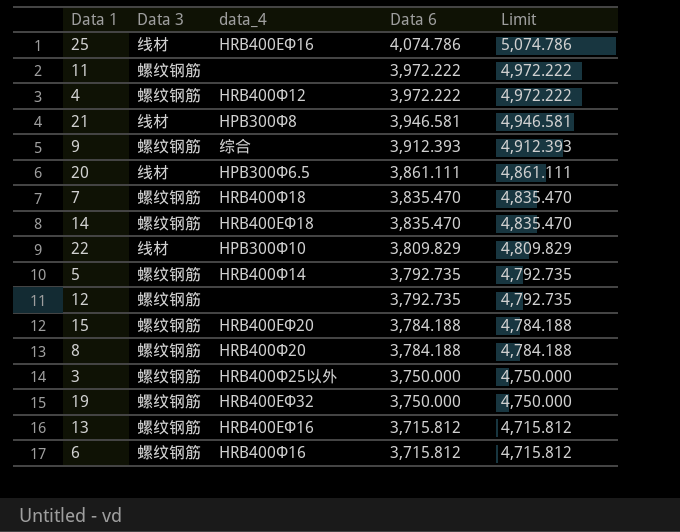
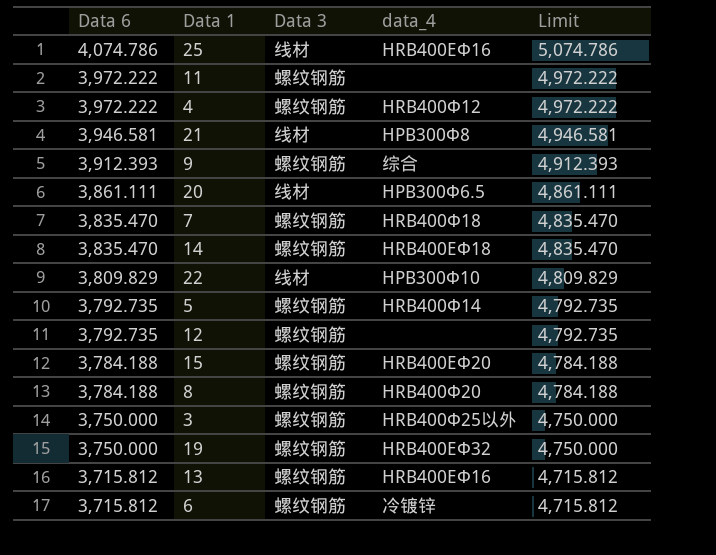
column Data 6 | position: 4 -> 1
6 | data_4: HRB400Φ16 -> 冷镀锌

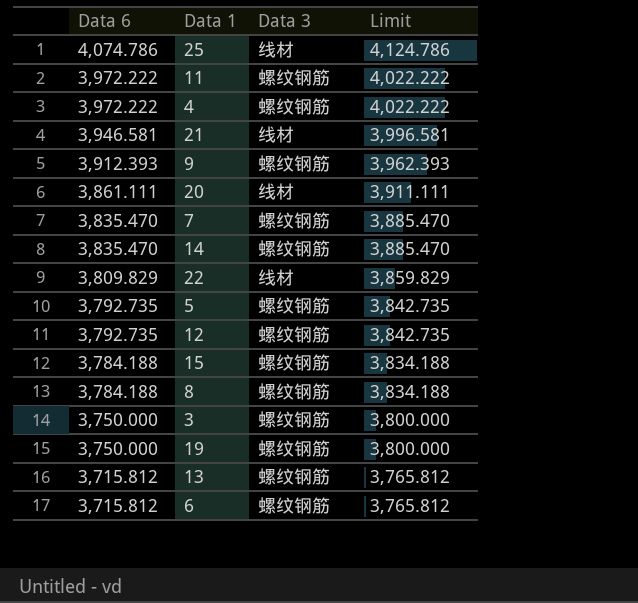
column data_4 | position: 4 -> none
column Limit | formula: [Data 6] + 1000 -> [Data 6] + 50

